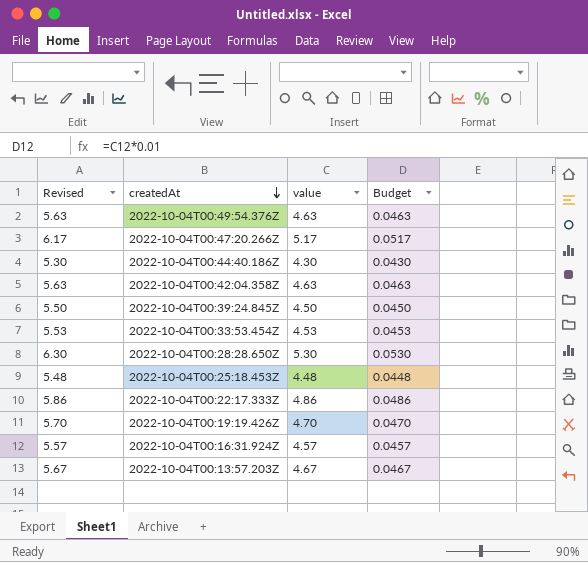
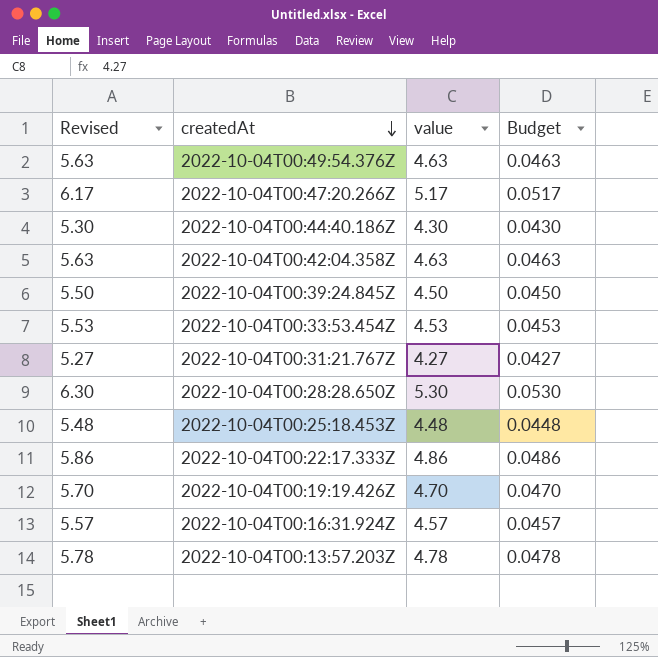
row 2022-10-04T00:31:21.767Z: none -> 5.27 | 4.27 | 0.0427
2022-10-04T00:13:57.203Z | Revised: 5.67 -> 5.78
2022-10-04T00:13:57.203Z | value: 4.67 -> 4.78
2022-10-04T00:13:57.203Z | Budget: 0.0467 -> 0.0478

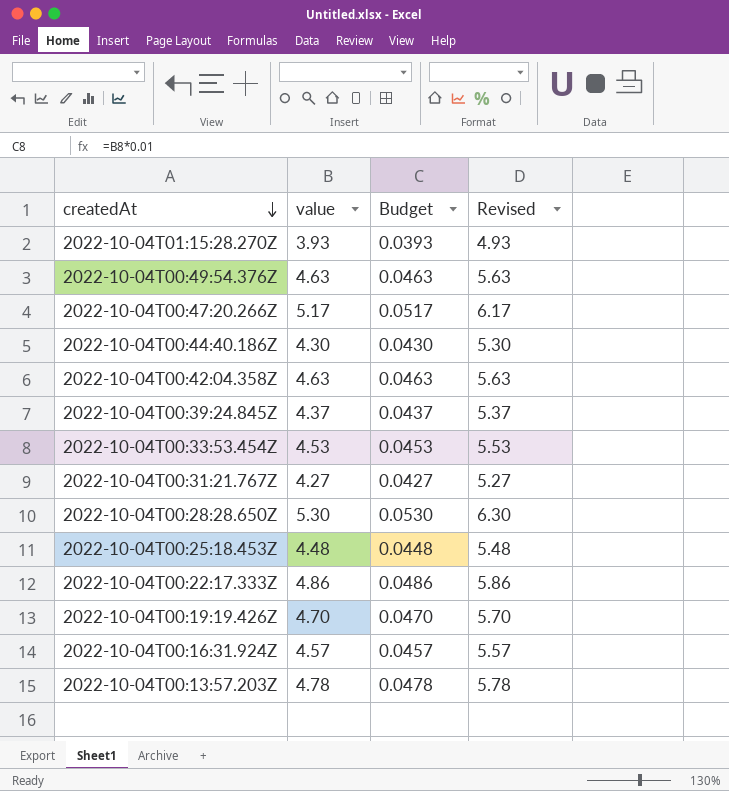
column Revised | position: 1 -> 4
row 2022-10-04T01:15:28.270Z: none -> 3.93 | 0.0393 | 4.93
2022-10-04T00:39:24.845Z | value: 4.50 -> 4.37
2022-10-04T00:39:24.845Z | Budget: 0.0450 -> 0.0437
2022-10-04T00:39:24.845Z | Revised: 5.50 -> 5.37

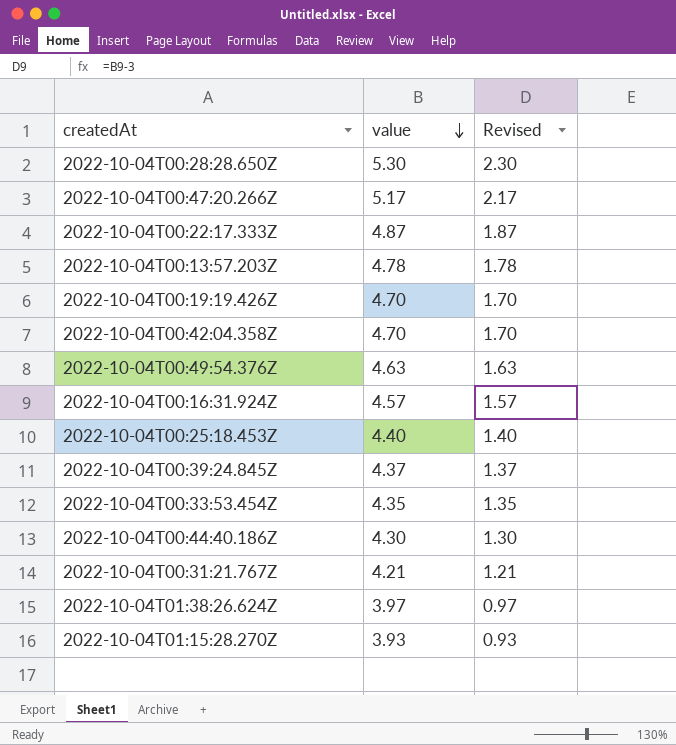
row order: createdAt descending -> value descending
column Budget | formula: [value] * 0.01 -> none
column Revised | formula: [value] + 1 -> [value] - 3
2022-10-04T00:22:17.333Z | value: 4.86 -> 4.87
2022-10-04T00:42:04.358Z | value: 4.63 -> 4.70
2022-10-04T00:25:18.453Z | value: 4.48 -> 4.40
2022-10-04T00:33:53.454Z | value: 4.53 -> 4.35
2022-10-04T00:31:21.767Z | value: 4.27 -> 4.21
row 2022-10-04T01:38:26.624Z: none -> 3.97 | 0.97

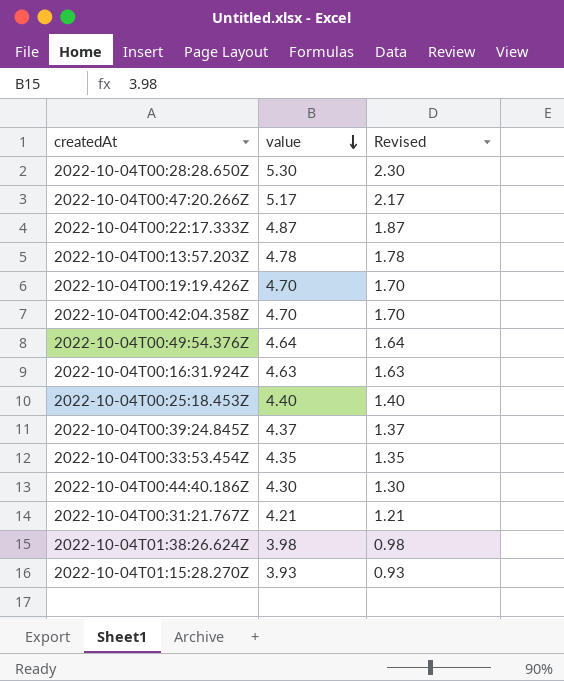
2022-10-04T00:49:54.376Z | value: 4.63 -> 4.64
2022-10-04T00:49:54.376Z | Revised: 1.63 -> 1.64
2022-10-04T00:16:31.924Z | value: 4.57 -> 4.63
2022-10-04T00:16:31.924Z | Revised: 1.57 -> 1.63
2022-10-04T01:38:26.624Z | value: 3.97 -> 3.98
2022-10-04T01:38:26.624Z | Revised: 0.97 -> 0.98

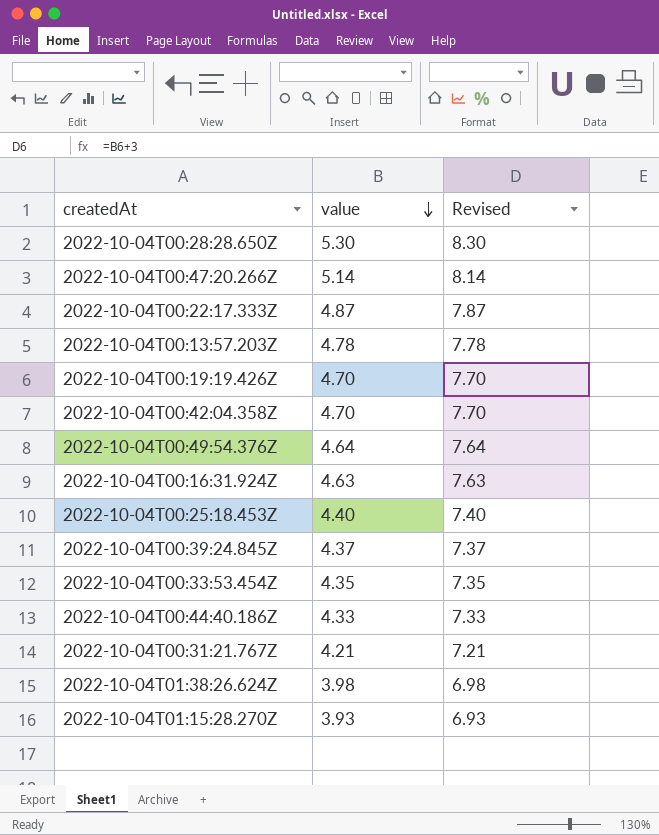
column Revised | formula: [value] - 3 -> [value] + 3
2022-10-04T00:47:20.266Z | value: 5.17 -> 5.14
2022-10-04T00:44:40.186Z | value: 4.30 -> 4.33

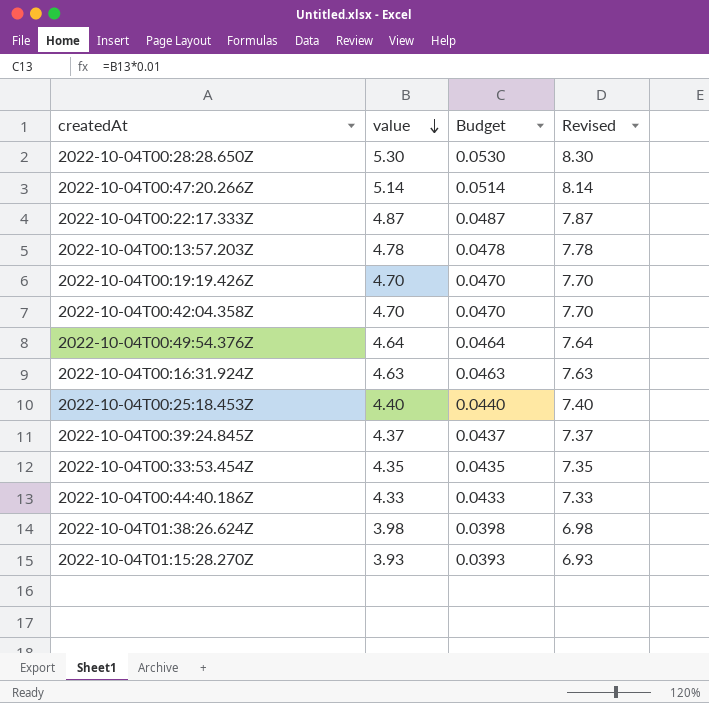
column Budget | formula: none -> [value] * 0.01
row 2022-10-04T00:31:21.767Z: 4.21 | 7.21 -> none

